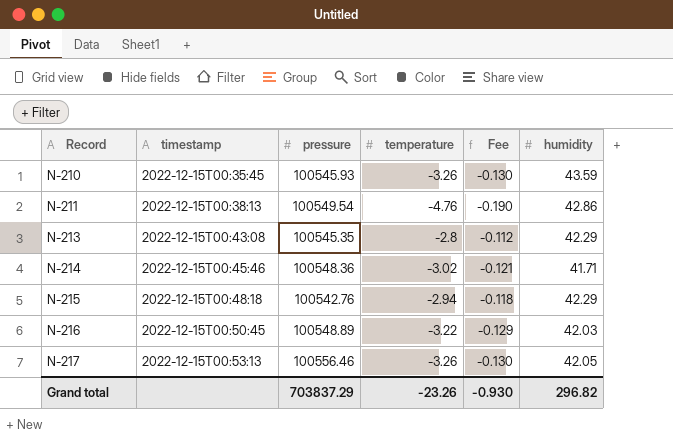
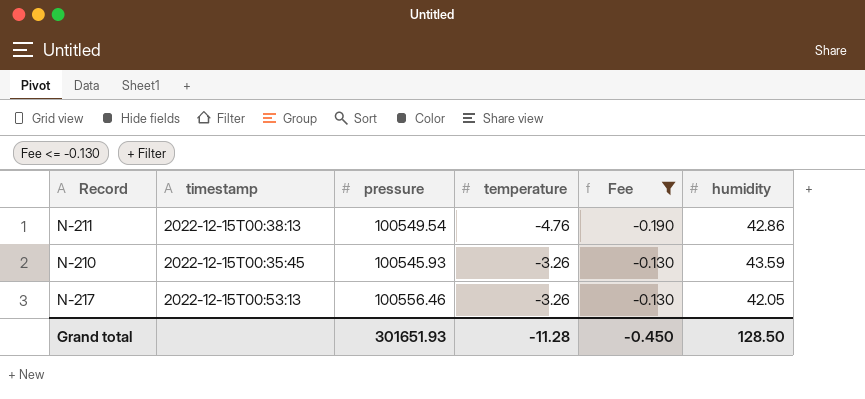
filter: none -> Fee <= -0.130
row order: Record ascending -> temperature ascending
Grand total | pressure: 703837.29 -> 301651.93
Grand total | temperature: -23.26 -> -11.28
Grand total | Fee: -0.930 -> -0.450
Grand total | humidity: 296.82 -> 128.50

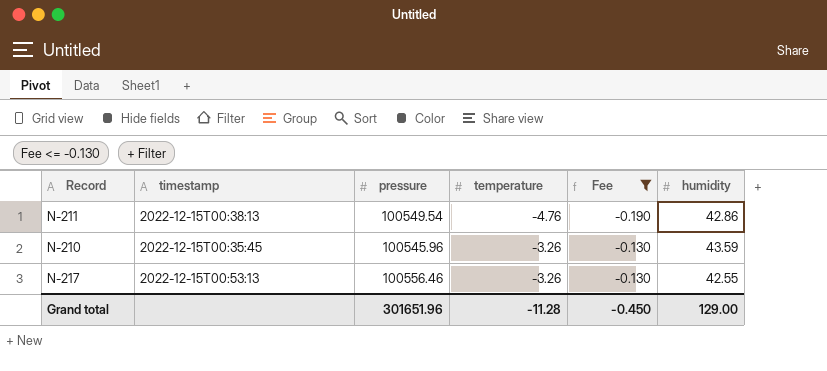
N-210 | pressure: 100545.93 -> 100545.96
N-217 | humidity: 42.05 -> 42.55
Grand total | pressure: 301651.93 -> 301651.96
Grand total | humidity: 128.50 -> 129.00

